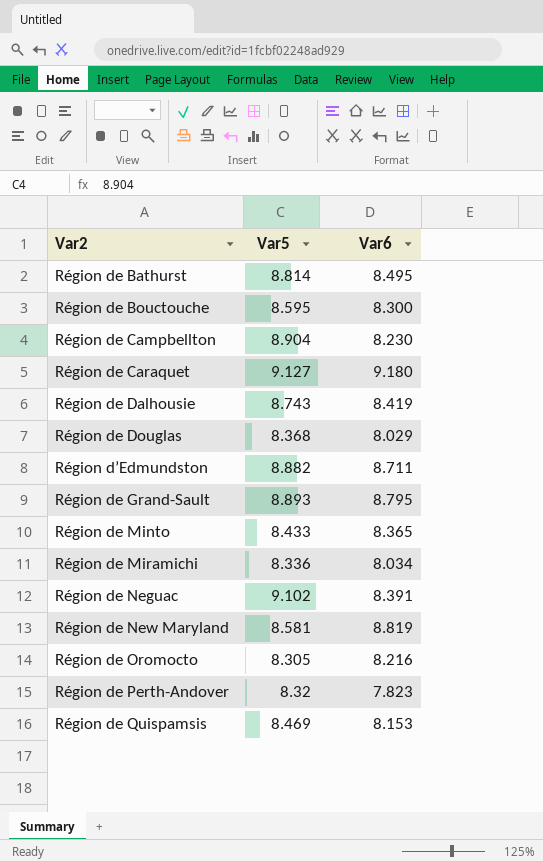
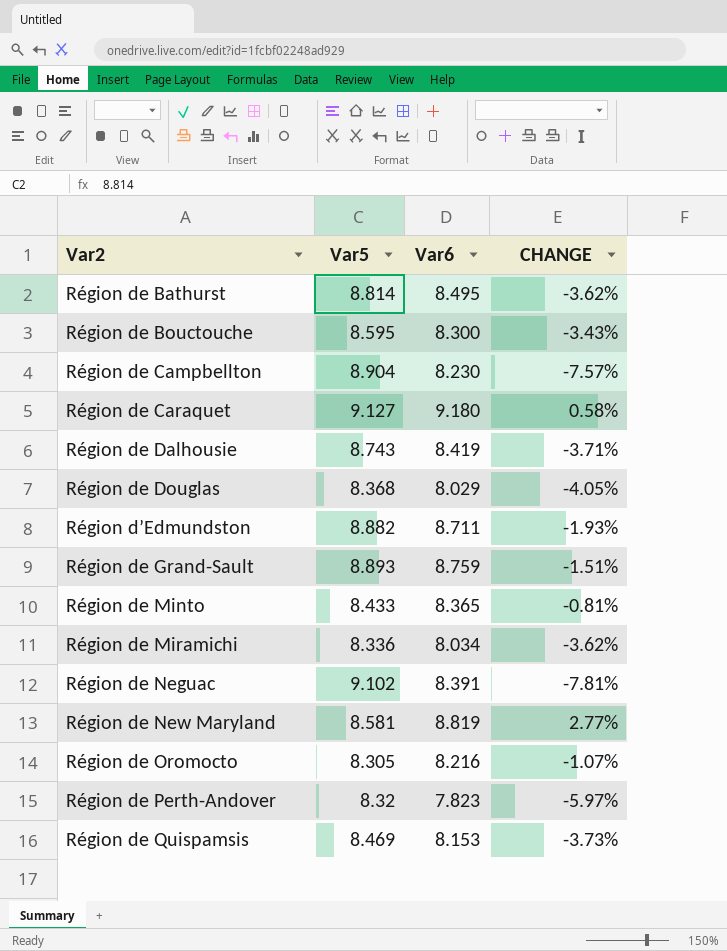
column CHANGE | formula: none -> ([Var6] - [Var5]) / [Var5]
Région de Grand-Sault | Var6: 8.795 -> 8.759

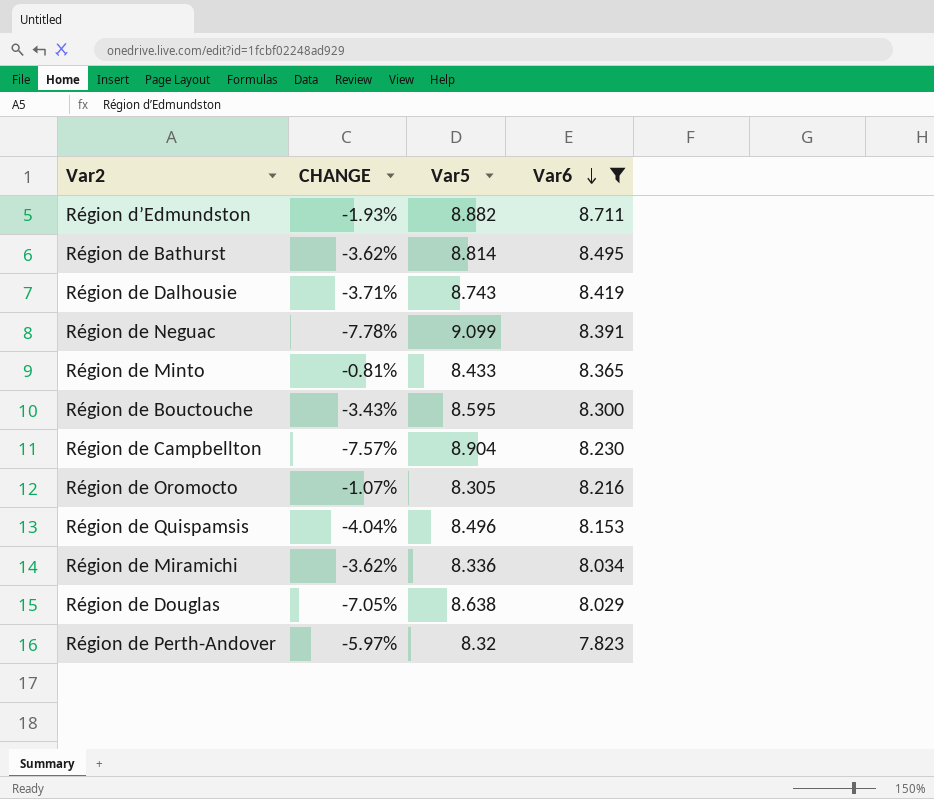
filter: none -> Var6 <= 8.711
row order: none -> Var6 descending
column CHANGE | position: 4 -> 2
Région de Neguac | CHANGE: -7.81% -> -7.78%
Région de Neguac | Var5: 9.102 -> 9.099
Région de Quispamsis | CHANGE: -3.73% -> -4.04%
Région de Quispamsis | Var5: 8.469 -> 8.496
Région de Douglas | CHANGE: -4.05% -> -7.05%
Région de Douglas | Var5: 8.368 -> 8.638

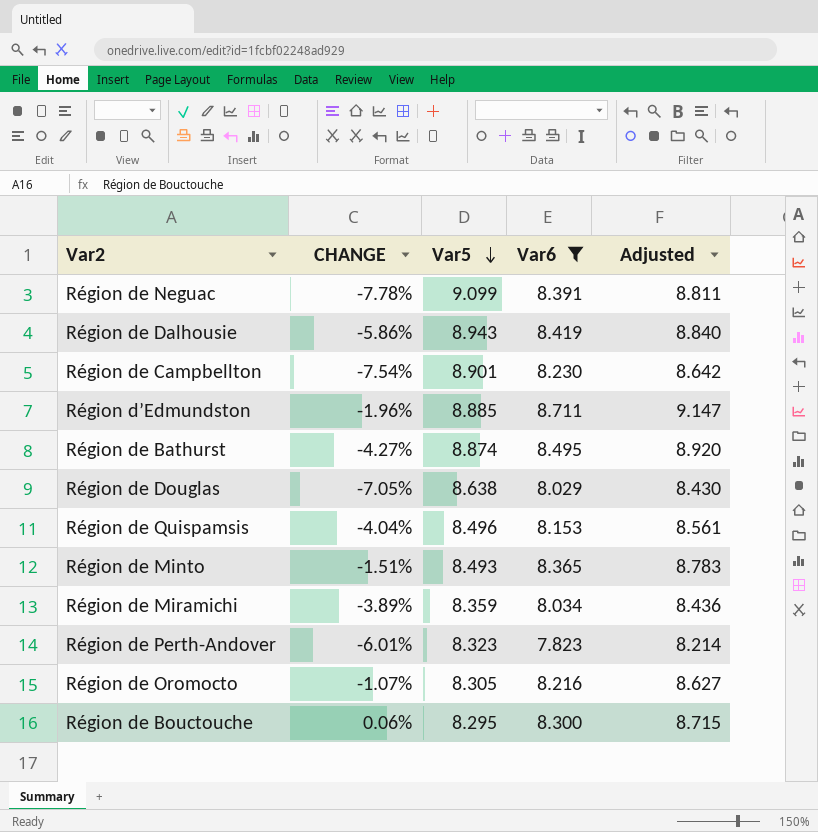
row order: Var6 descending -> Var5 descending
column Adjusted | formula: none -> [Var6] * 1.05
Région de Dalhousie | CHANGE: -3.71% -> -5.86%
Région de Dalhousie | Var5: 8.743 -> 8.943
Région de Campbellton | CHANGE: -7.57% -> -7.54%
Région de Campbellton | Var5: 8.904 -> 8.901
Région d’Edmundston | CHANGE: -1.93% -> -1.96%
Région d’Edmundston | Var5: 8.882 -> 8.885
Région de Bathurst | CHANGE: -3.62% -> -4.27%
Région de Bathurst | Var5: 8.814 -> 8.874
Région de Minto | CHANGE: -0.81% -> -1.51%
Région de Minto | Var5: 8.433 -> 8.493
Région de Miramichi | CHANGE: -3.62% -> -3.89%
Région de Miramichi | Var5: 8.336 -> 8.359
Région de Perth-Andover | CHANGE: -5.97% -> -6.01%
Région de Perth-Andover | Var5: 8.32 -> 8.323
Région de Bouctouche | CHANGE: -3.43% -> 0.06%
Région de Bouctouche | Var5: 8.595 -> 8.295

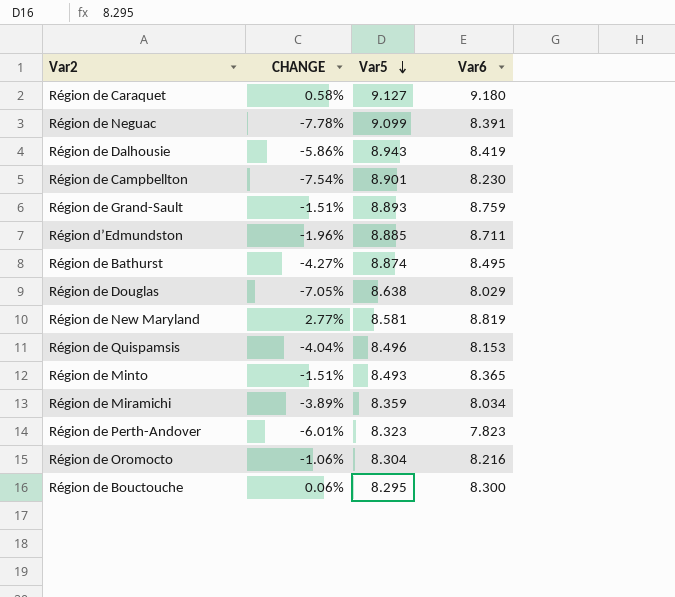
filter: Var6 <= 8.711 -> none
column Adjusted | formula: [Var6] * 1.05 -> none
Région de Oromocto | CHANGE: -1.07% -> -1.06%
Région de Oromocto | Var5: 8.305 -> 8.304

